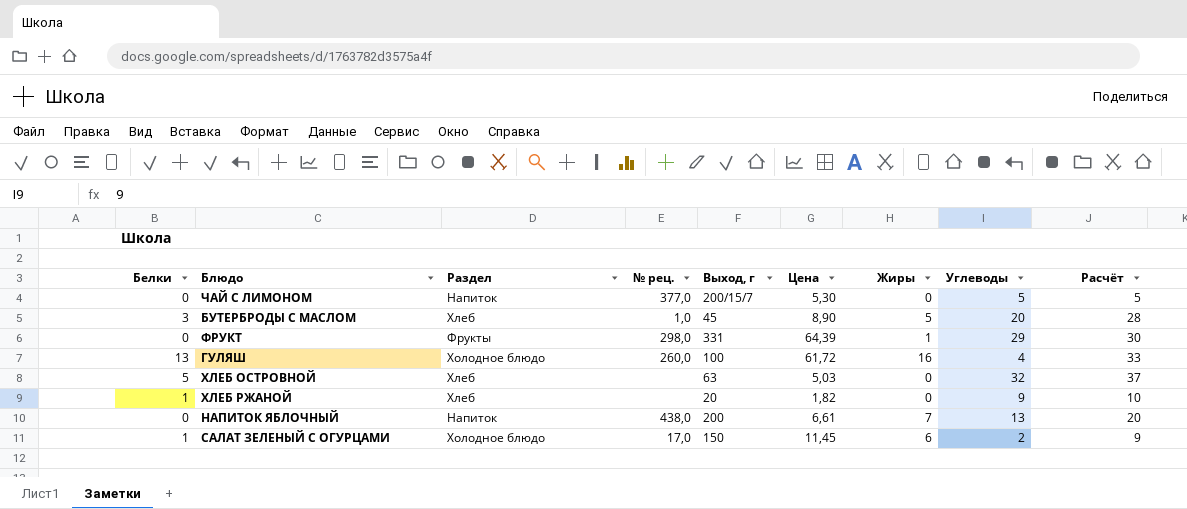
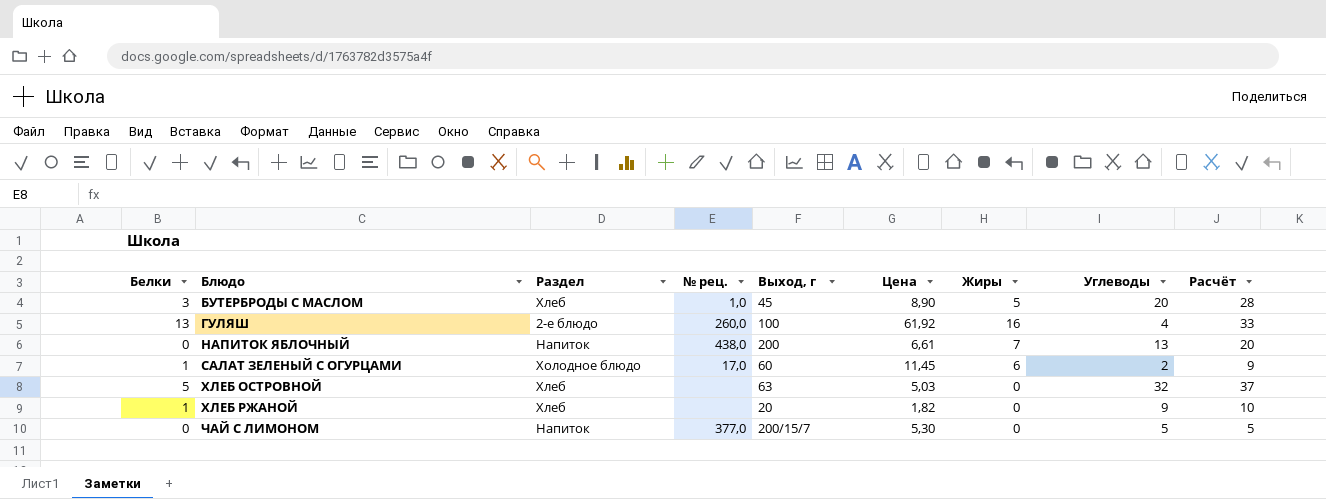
row order: none -> Блюдо ascending
row ФРУКТ: 0 | Фрукты | 298,0 | 331 | 64,39 | 1 | 29 | 30 -> none
ГУЛЯШ | Раздел: Холодное блюдо -> 2-е блюдо
ГУЛЯШ | Цена: 61,72 -> 61,92
САЛАТ ЗЕЛЕНЫЙ С ОГУРЦАМИ | Выход, г: 150 -> 60

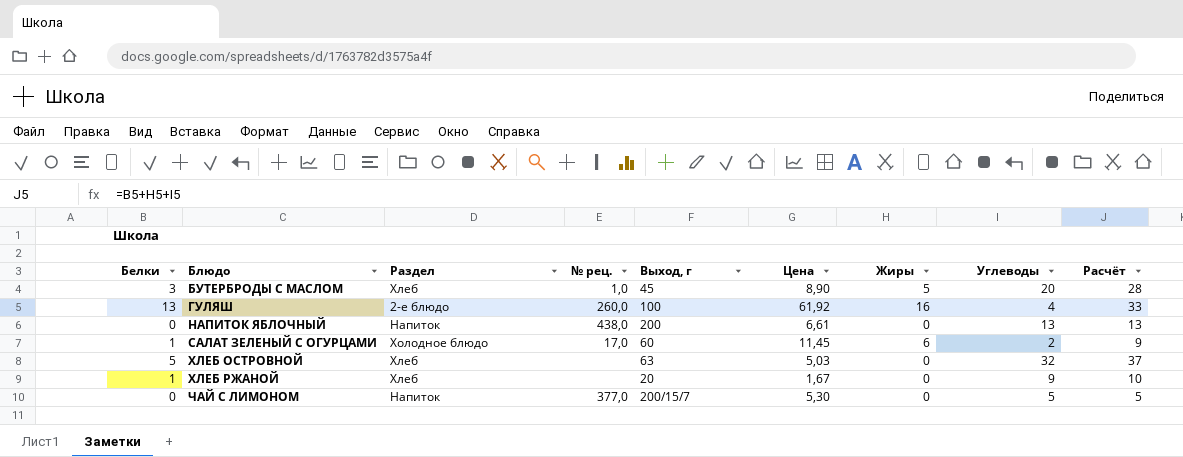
НАПИТОК ЯБЛОЧНЫЙ | Жиры: 7 -> 0
НАПИТОК ЯБЛОЧНЫЙ | Расчёт: 20 -> 13
ХЛЕБ РЖАНОЙ | Цена: 1,82 -> 1,67

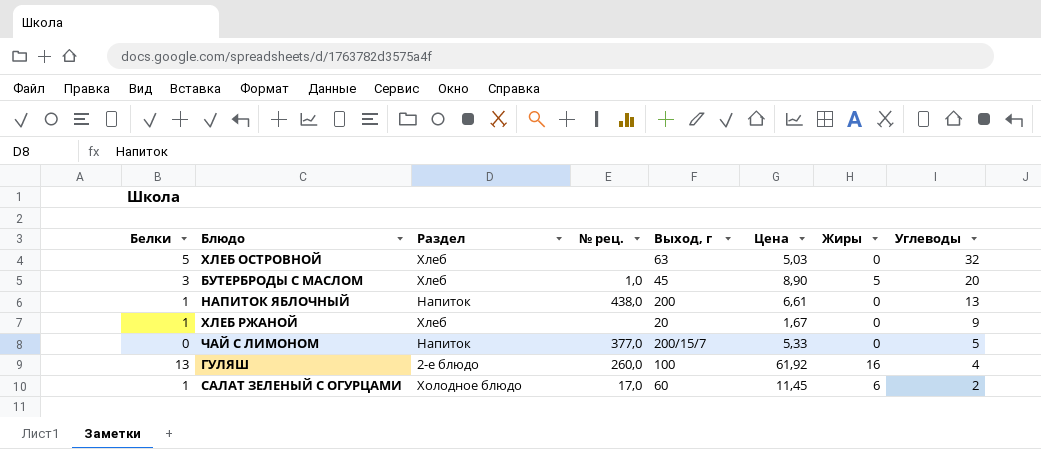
row order: Блюдо ascending -> Углеводы descending
column Расчёт | formula: [Белки] + [Жиры] + [Углеводы] -> none
НАПИТОК ЯБЛОЧНЫЙ | Белки: 0 -> 1
ЧАЙ С ЛИМОНОМ | Цена: 5,30 -> 5,33

